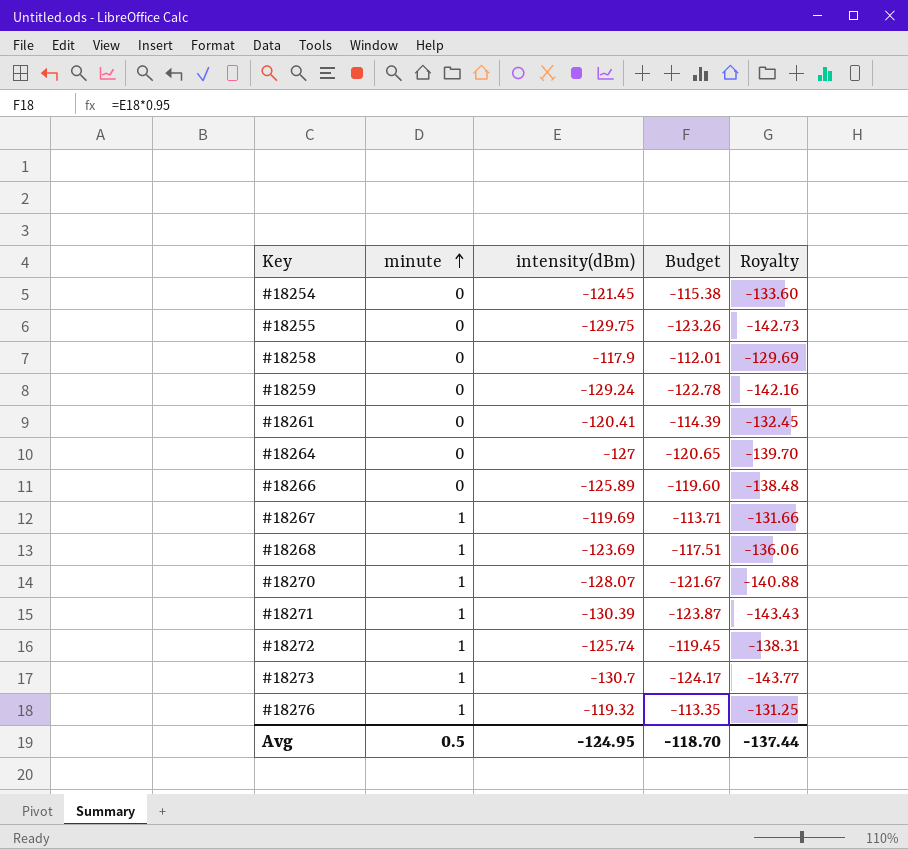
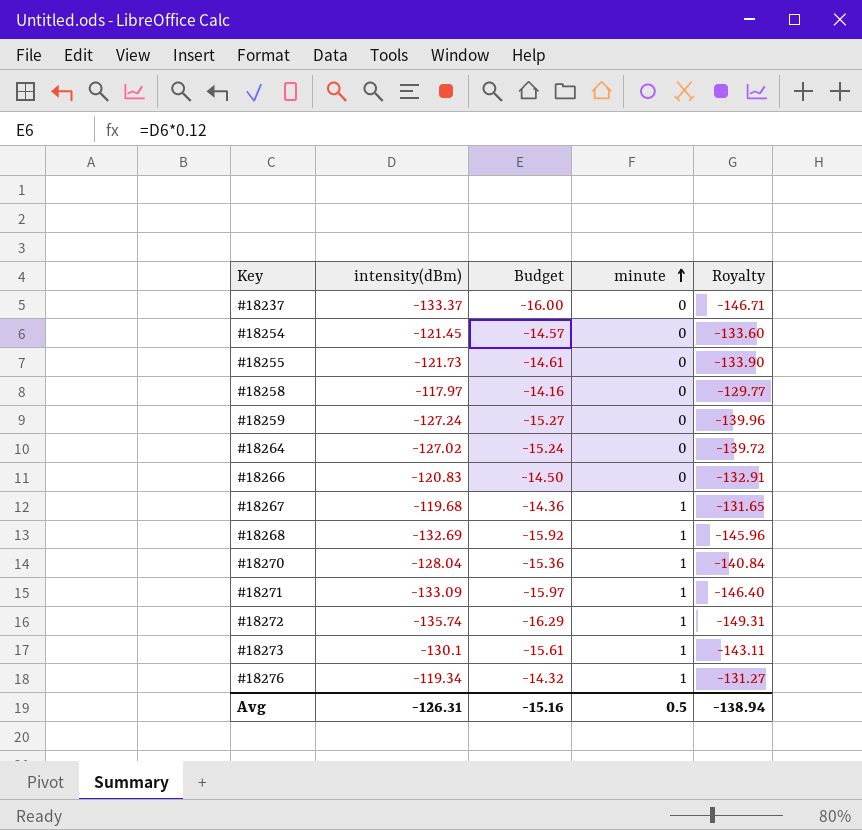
column Budget | formula: [intensity(dBm)] * 0.95 -> [intensity(dBm)] * 0.12
column minute | position: 2 -> 4
row #18261: 0 | -120.41 | -114.39 | -132.45 -> none
row #18237: none -> -133.37 | -16.00 | 0 | -146.71
#18255 | intensity(dBm): -129.75 -> -121.73
#18255 | Royalty: -142.73 -> -133.90
#18258 | intensity(dBm): -117.9 -> -117.97
#18258 | Royalty: -129.69 -> -129.77
#18259 | intensity(dBm): -129.24 -> -127.24
#18259 | Royalty: -142.16 -> -139.96
#18264 | intensity(dBm): -127 -> -127.02
#18264 | Royalty: -139.70 -> -139.72
#18266 | intensity(dBm): -125.89 -> -120.83
#18266 | Royalty: -138.48 -> -132.91
#18267 | intensity(dBm): -119.69 -> -119.68
#18267 | Royalty: -131.66 -> -131.65
#18268 | intensity(dBm): -123.69 -> -132.69
#18268 | Royalty: -136.06 -> -145.96
#18270 | intensity(dBm): -128.07 -> -128.04
#18270 | Royalty: -140.88 -> -140.84
#18271 | intensity(dBm): -130.39 -> -133.09
#18271 | Royalty: -143.43 -> -146.40
#18272 | intensity(dBm): -125.74 -> -135.74
#18272 | Royalty: -138.31 -> -149.31
#18273 | intensity(dBm): -130.7 -> -130.1
#18273 | Royalty: -143.77 -> -143.11
#18276 | intensity(dBm): -119.32 -> -119.34
#18276 | Royalty: -131.25 -> -131.27
Avg | intensity(dBm): -124.95 -> -126.31
Avg | Budget: -118.70 -> -15.16
Avg | Royalty: -137.44 -> -138.94

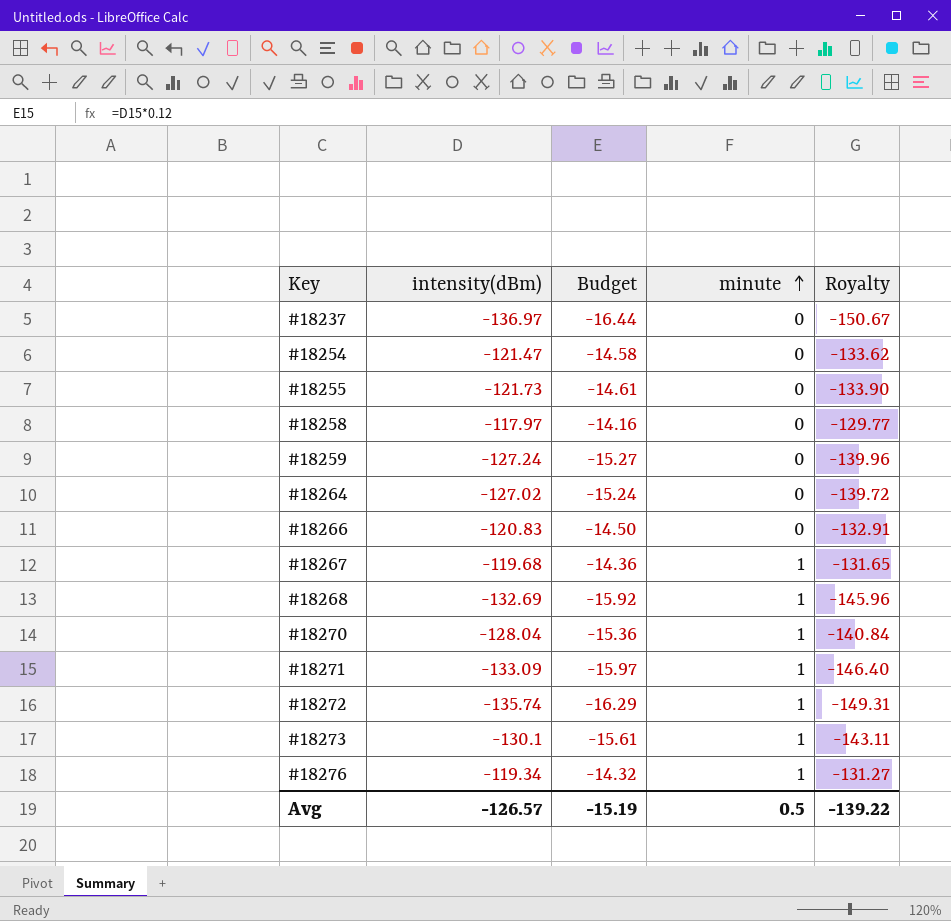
#18237 | intensity(dBm): -133.37 -> -136.97
#18237 | Budget: -16.00 -> -16.44
#18237 | Royalty: -146.71 -> -150.67
#18254 | intensity(dBm): -121.45 -> -121.47
#18254 | Budget: -14.57 -> -14.58
#18254 | Royalty: -133.60 -> -133.62
Avg | intensity(dBm): -126.31 -> -126.57
Avg | Budget: -15.16 -> -15.19
Avg | Royalty: -138.94 -> -139.22

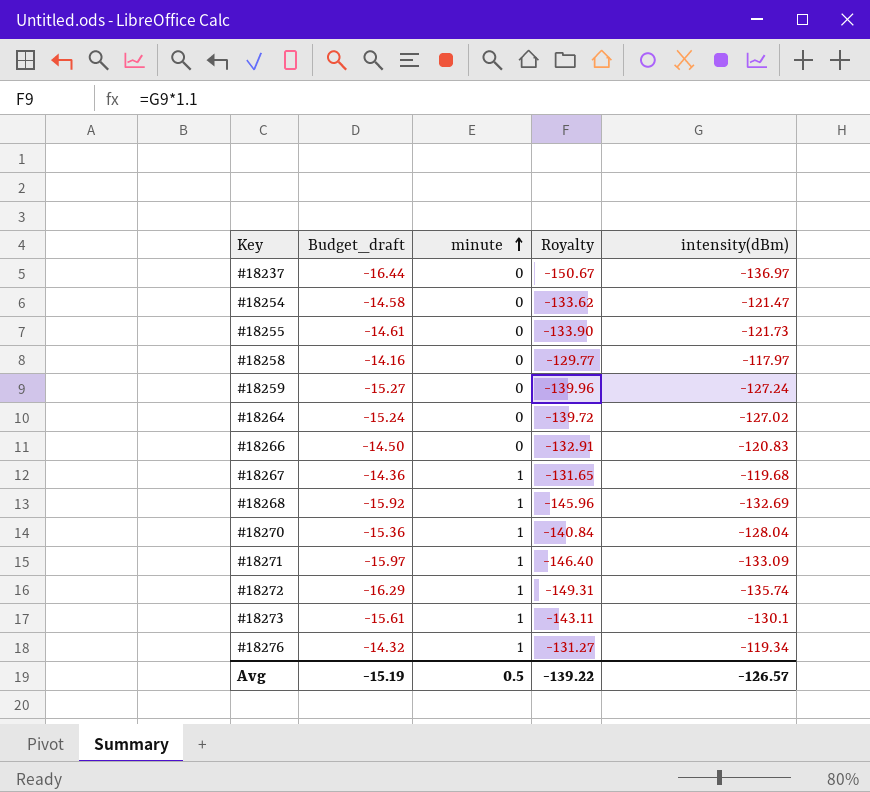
column name: Budget -> Budget_draft
column intensity(dBm) | position: 2 -> 5

